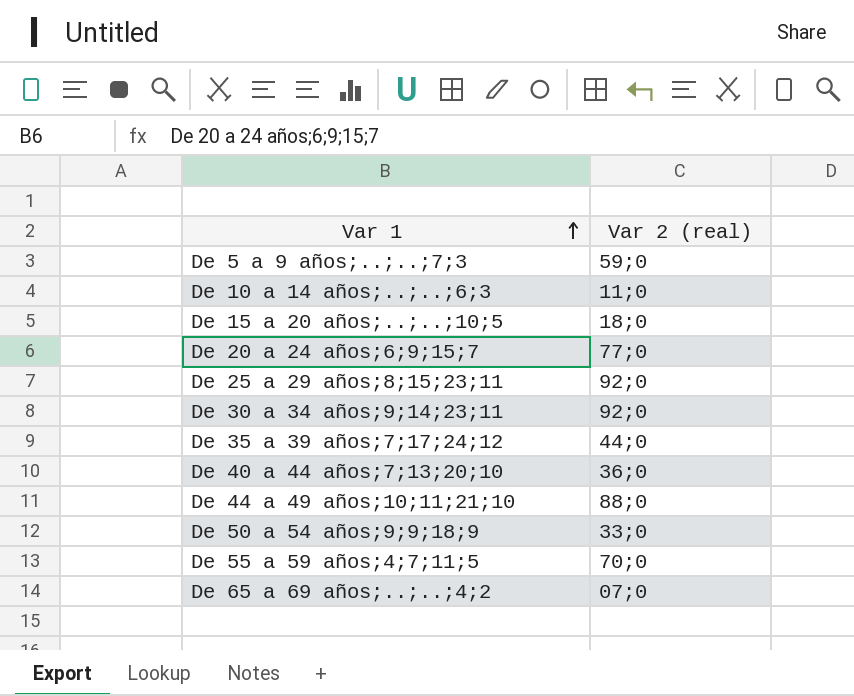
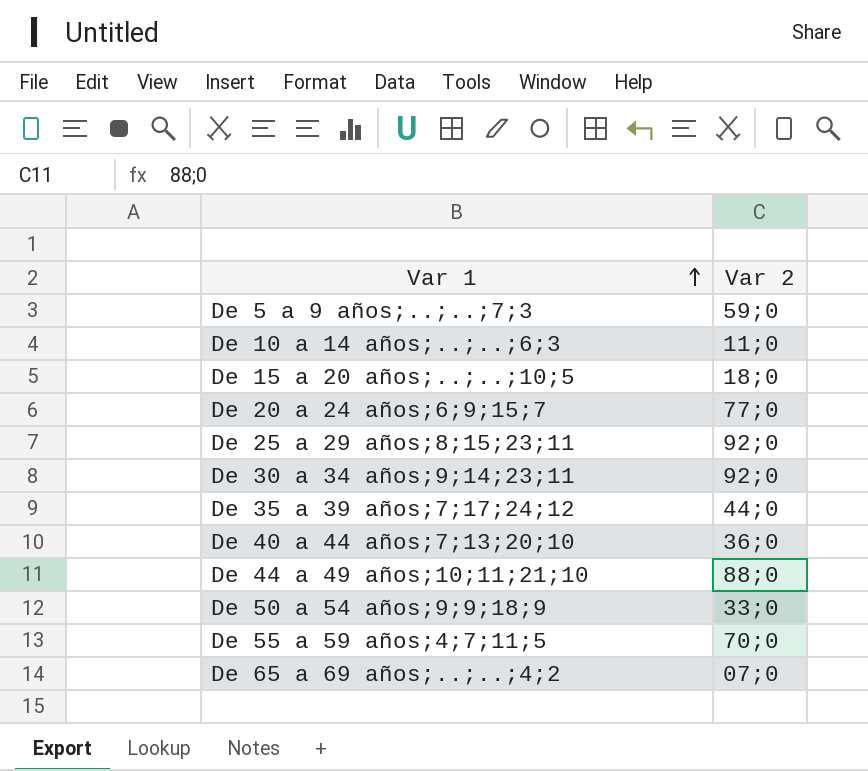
column name: Var 2 (real) -> Var 2

